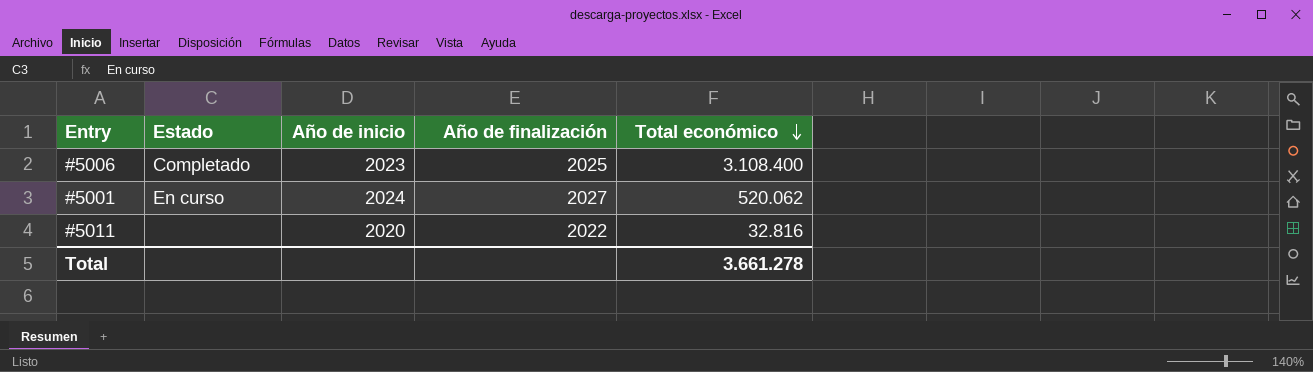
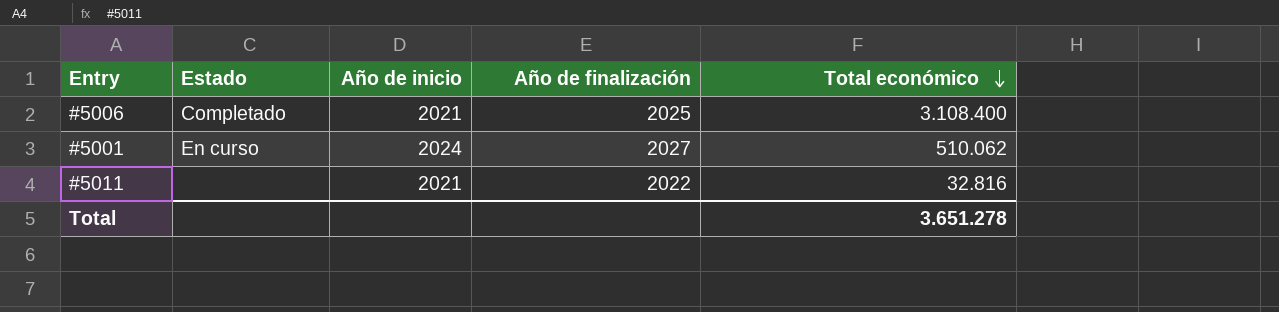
#5006 | Año de inicio: 2023 -> 2021
#5001 | Total económico: 520.062 -> 510.062
#5011 | Año de inicio: 2020 -> 2021
Total | Total económico: 3.661.278 -> 3.651.278

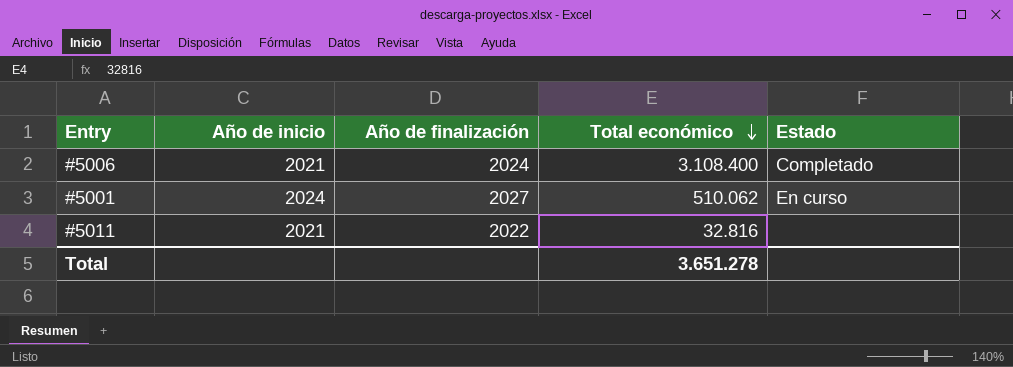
column Estado | position: 2 -> 5
#5006 | Año de finalización: 2025 -> 2024

